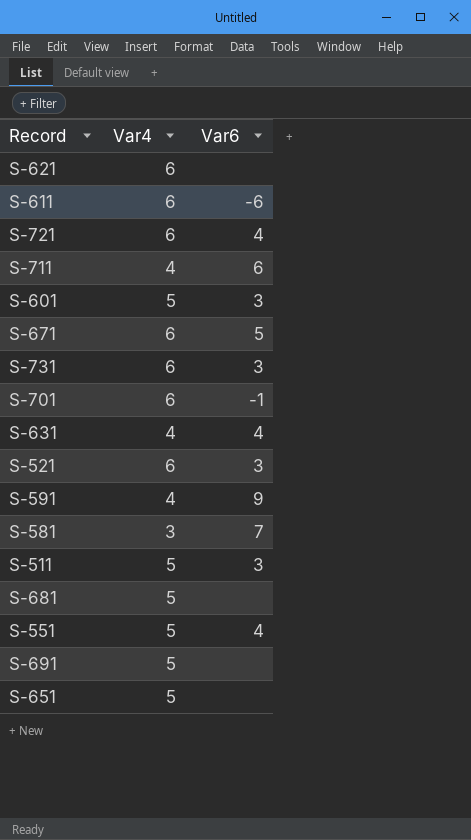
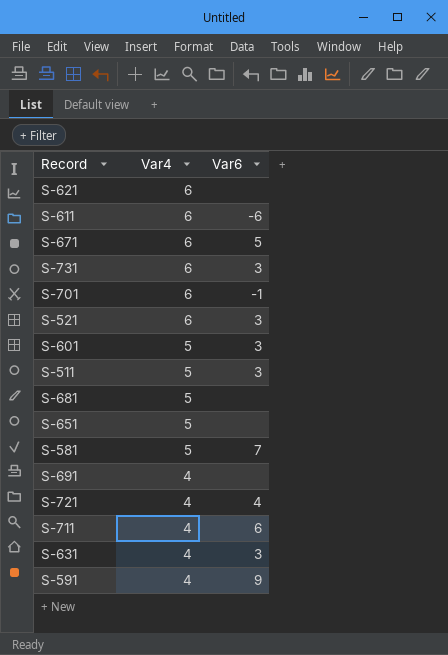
row order: none -> Var4 descending
row S-551: 5 | 4 -> none
S-581 | Var4: 3 -> 5
S-691 | Var4: 5 -> 4
S-721 | Var4: 6 -> 4
S-631 | Var6: 4 -> 3

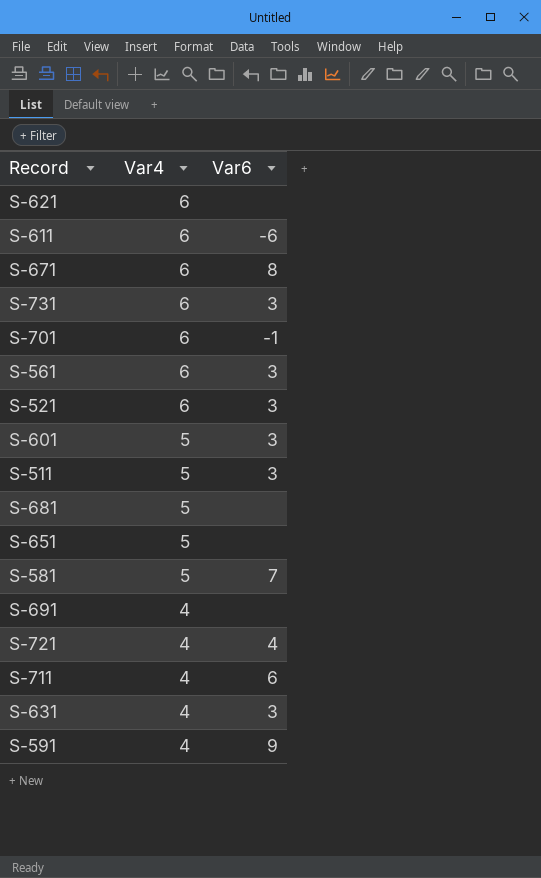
S-671 | Var6: 5 -> 8
row S-561: none -> 6 | 3

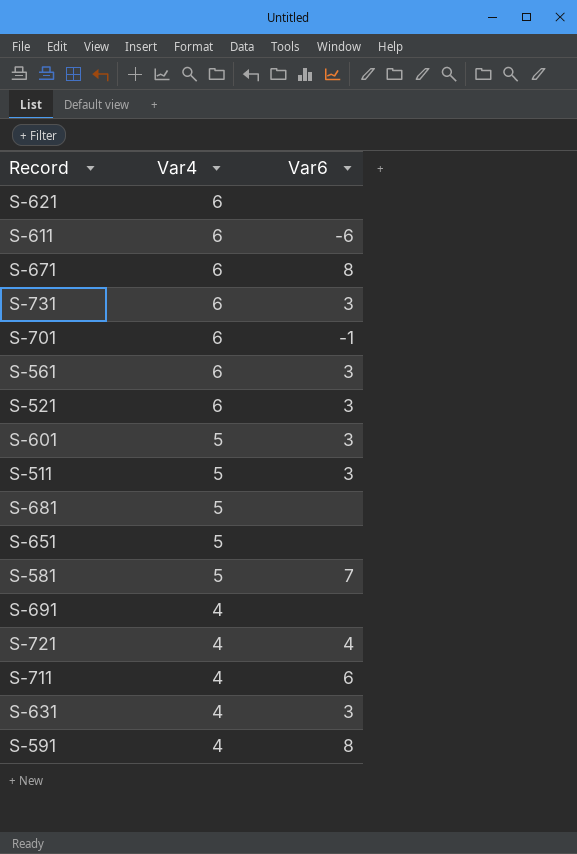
S-591 | Var6: 9 -> 8

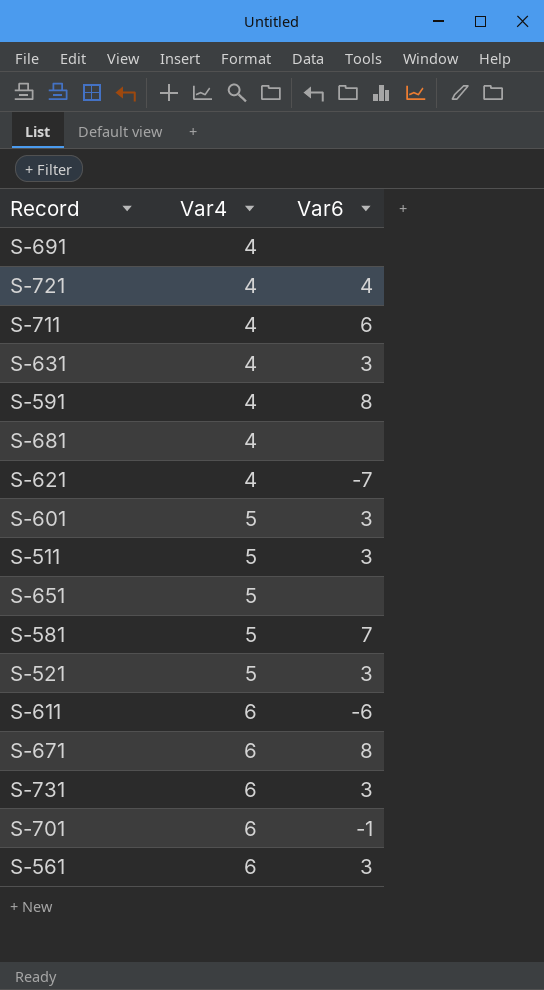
row order: Var4 descending -> Var4 ascending
S-681 | Var4: 5 -> 4
S-621 | Var4: 6 -> 4
S-621 | Var6: none -> -7
S-521 | Var4: 6 -> 5

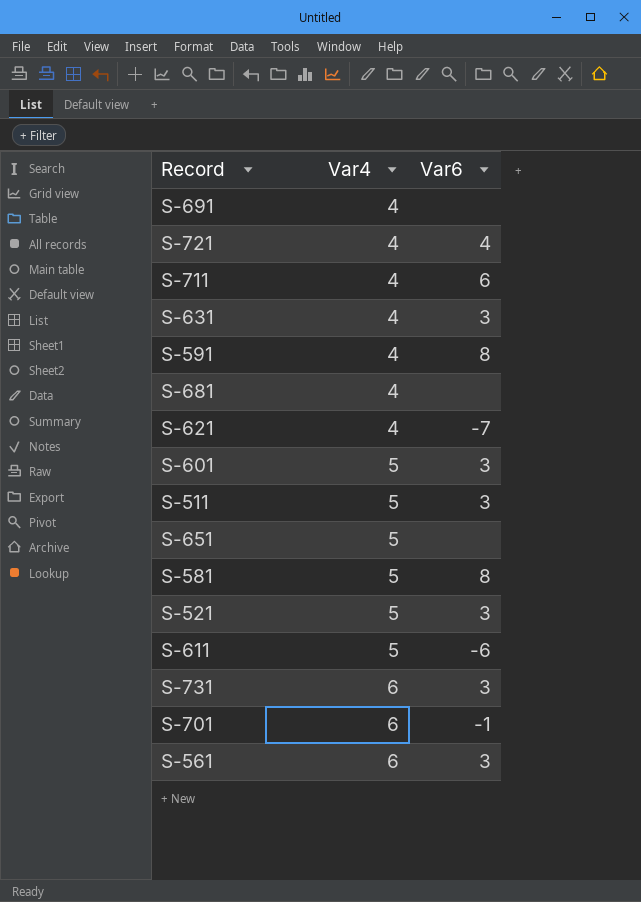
row S-671: 6 | 8 -> none
S-581 | Var6: 7 -> 8
S-611 | Var4: 6 -> 5

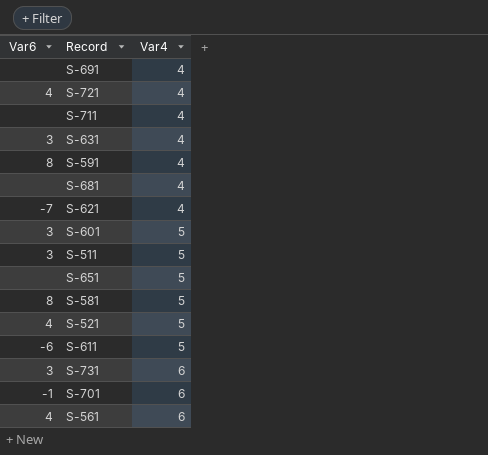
column Var6 | position: 3 -> 1
S-711 | Var6: 6 -> none
S-521 | Var6: 3 -> 4
S-561 | Var6: 3 -> 4

